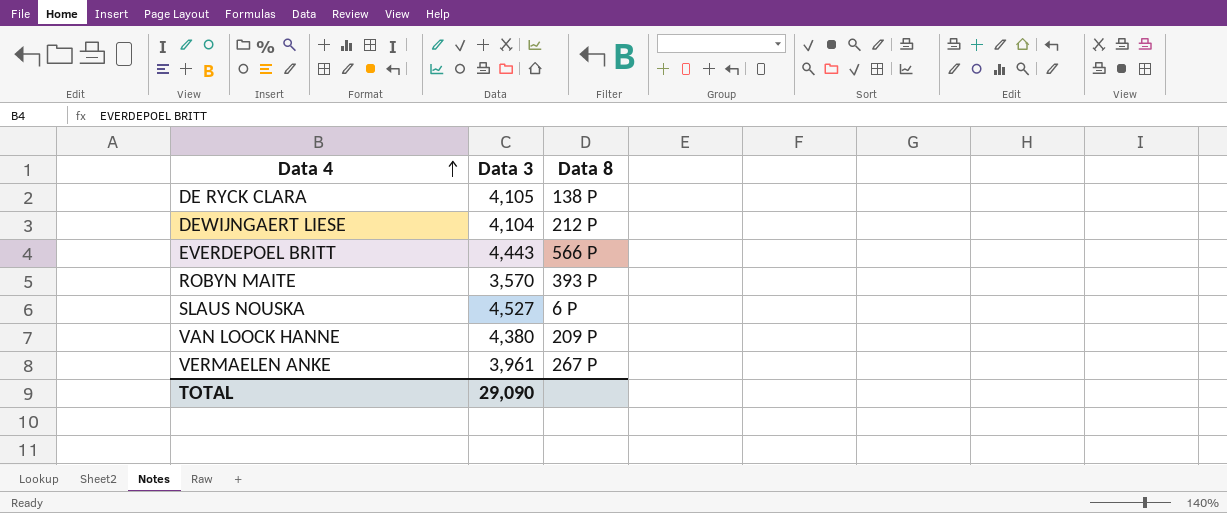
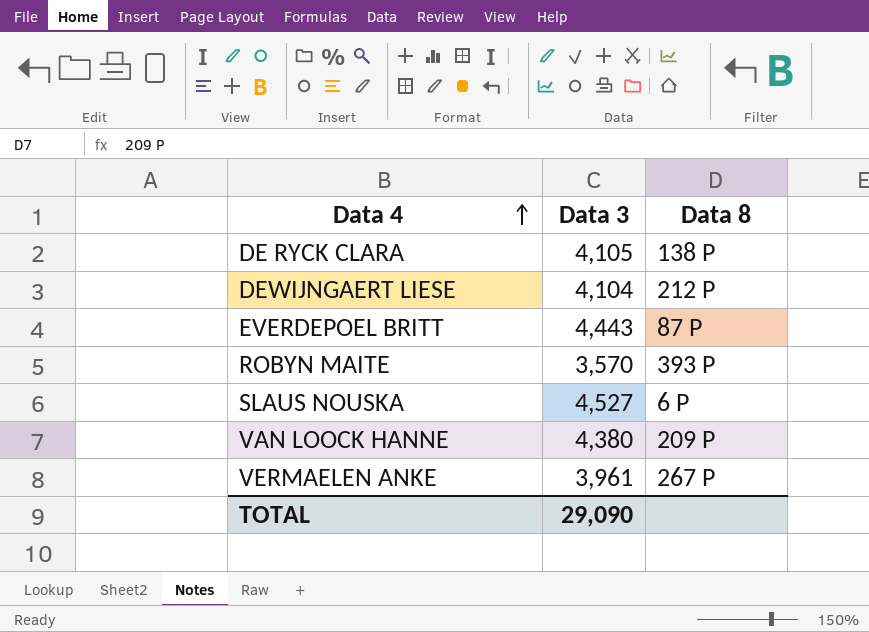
EVERDEPOEL BRITT | Data 8: 566 P -> 87 P

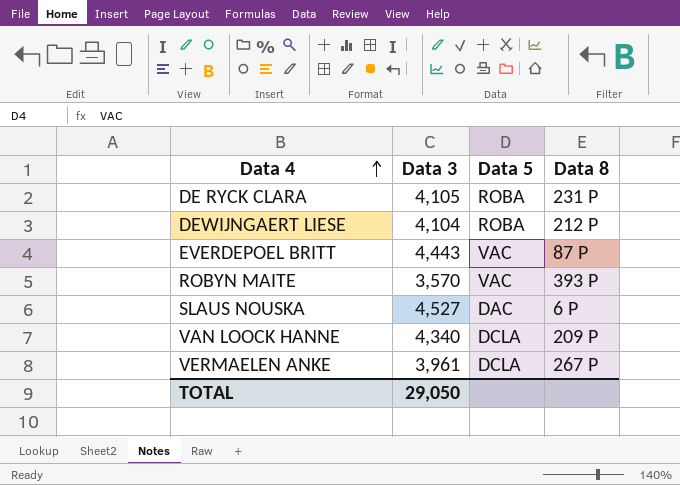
column Data 5 | position: none -> 3
DE RYCK CLARA | Data 8: 138 P -> 231 P
VAN LOOCK HANNE | Data 3: 4,380 -> 4,340
TOTAL | Data 3: 29,090 -> 29,050

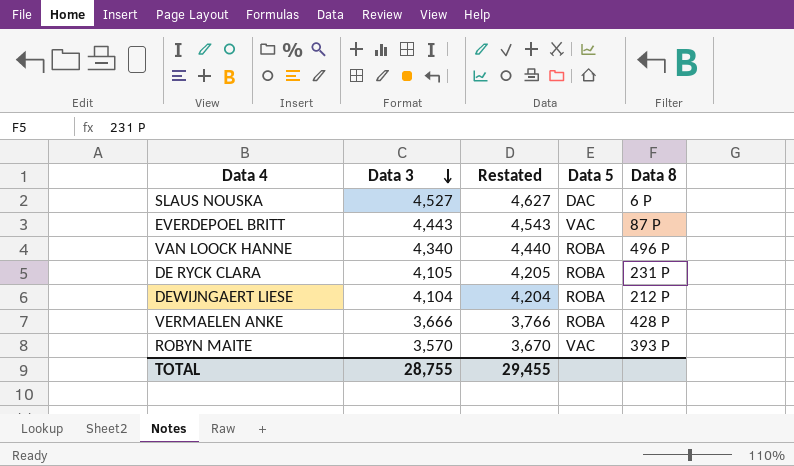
row order: Data 4 ascending -> Data 3 descending
column Restated | formula: none -> [Data 3] + 100
VAN LOOCK HANNE | Data 5: DCLA -> ROBA
VAN LOOCK HANNE | Data 8: 209 P -> 496 P
VERMAELEN ANKE | Data 3: 3,961 -> 3,666
VERMAELEN ANKE | Data 5: DCLA -> ROBA
VERMAELEN ANKE | Data 8: 267 P -> 428 P
TOTAL | Data 3: 29,050 -> 28,755

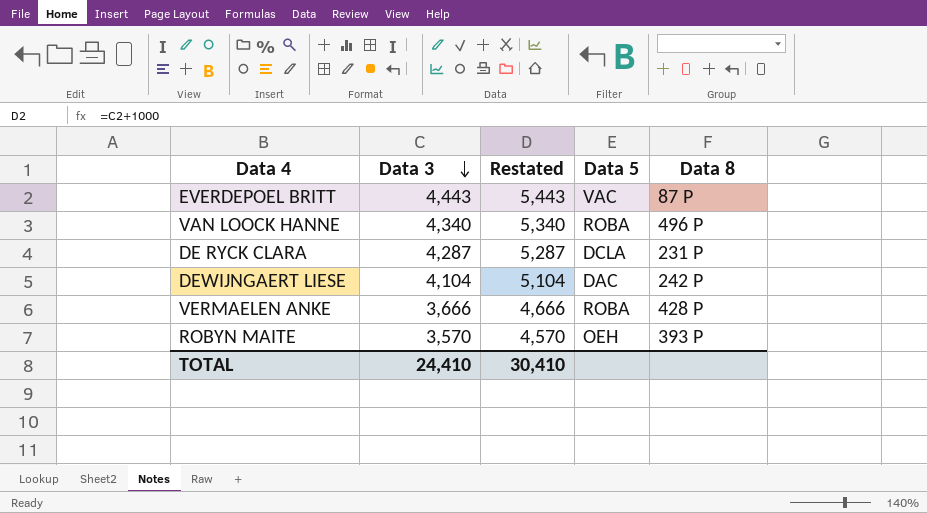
column Restated | formula: [Data 3] + 100 -> [Data 3] + 1000
row SLAUS NOUSKA: 4,527 | 4,627 | DAC | 6 P -> none
DE RYCK CLARA | Data 3: 4,105 -> 4,287
DE RYCK CLARA | Data 5: ROBA -> DCLA
DEWIJNGAERT LIESE | Data 5: ROBA -> DAC
DEWIJNGAERT LIESE | Data 8: 212 P -> 242 P
ROBYN MAITE | Data 5: VAC -> OEH
TOTAL | Data 3: 28,755 -> 24,410
TOTAL | Restated: 29,455 -> 30,410

